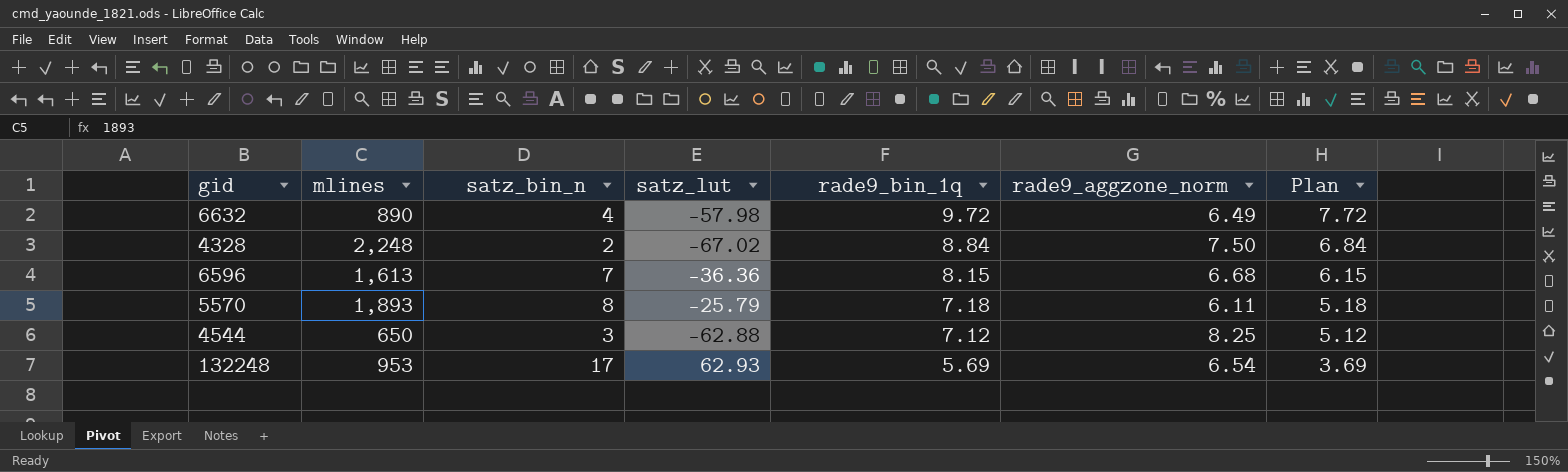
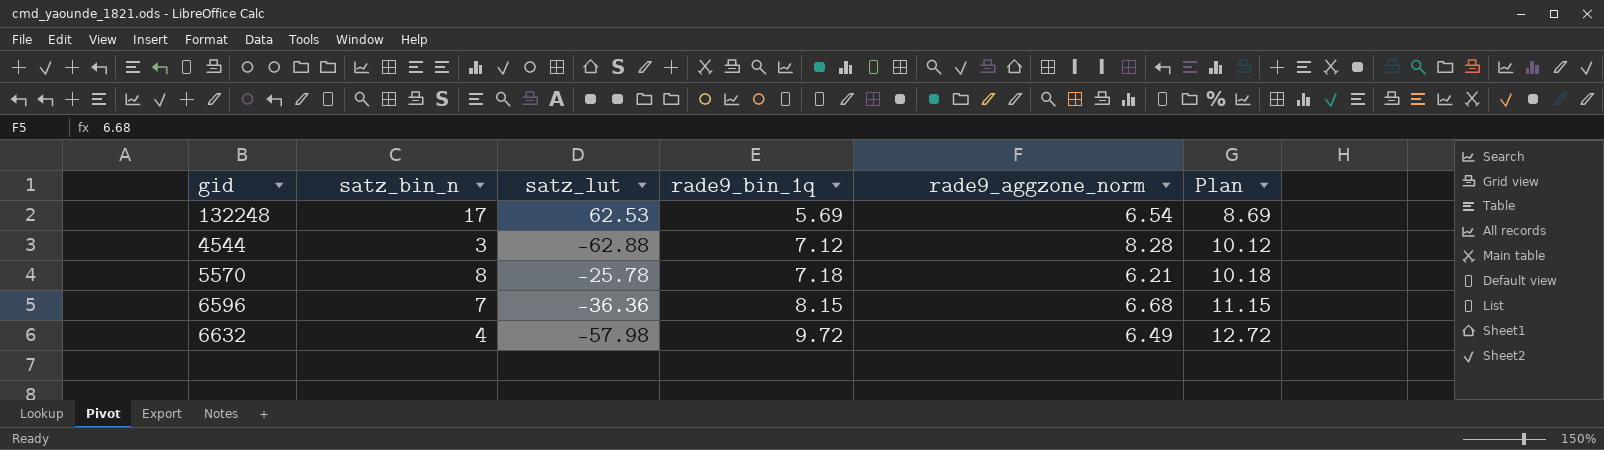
row order: rade9_bin_1q descending -> rade9_bin_1q ascending
column mlines | position: 2 -> none
column Plan | formula: [rade9_bin_1q] - 2 -> [rade9_bin_1q] + 3
row 4328: 2,248 | 2 | -67.02 | 8.84 | 7.50 | 6.84 -> none
132248 | satz_lut: 62.93 -> 62.53
4544 | rade9_aggzone_norm: 8.25 -> 8.28
5570 | satz_lut: -25.79 -> -25.78
5570 | rade9_aggzone_norm: 6.11 -> 6.21

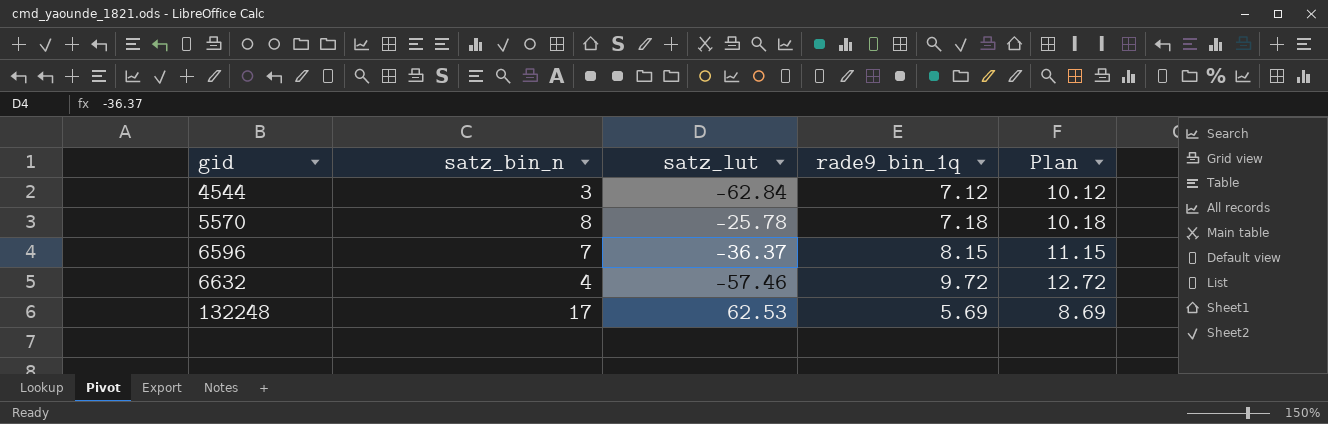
row order: rade9_bin_1q ascending -> gid ascending
column rade9_aggzone_norm | position: 5 -> none
4544 | satz_lut: -62.88 -> -62.84
6596 | satz_lut: -36.36 -> -36.37
6632 | satz_lut: -57.98 -> -57.46

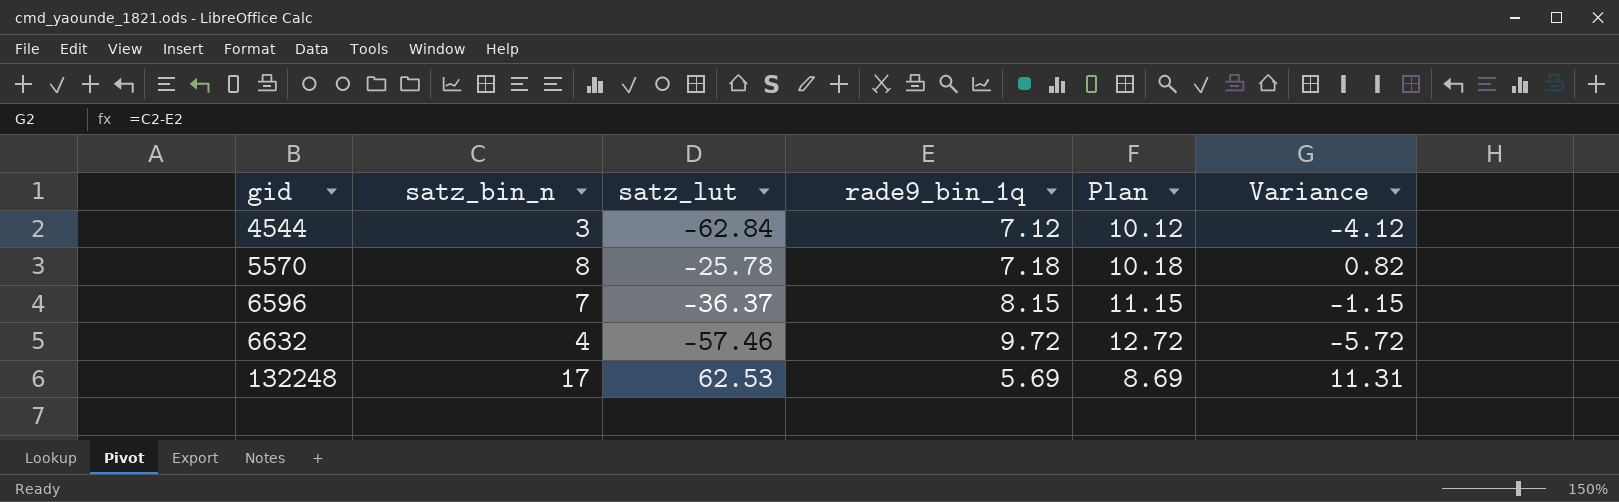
column Variance | formula: none -> [satz_bin_n] - [rade9_bin_1q]

